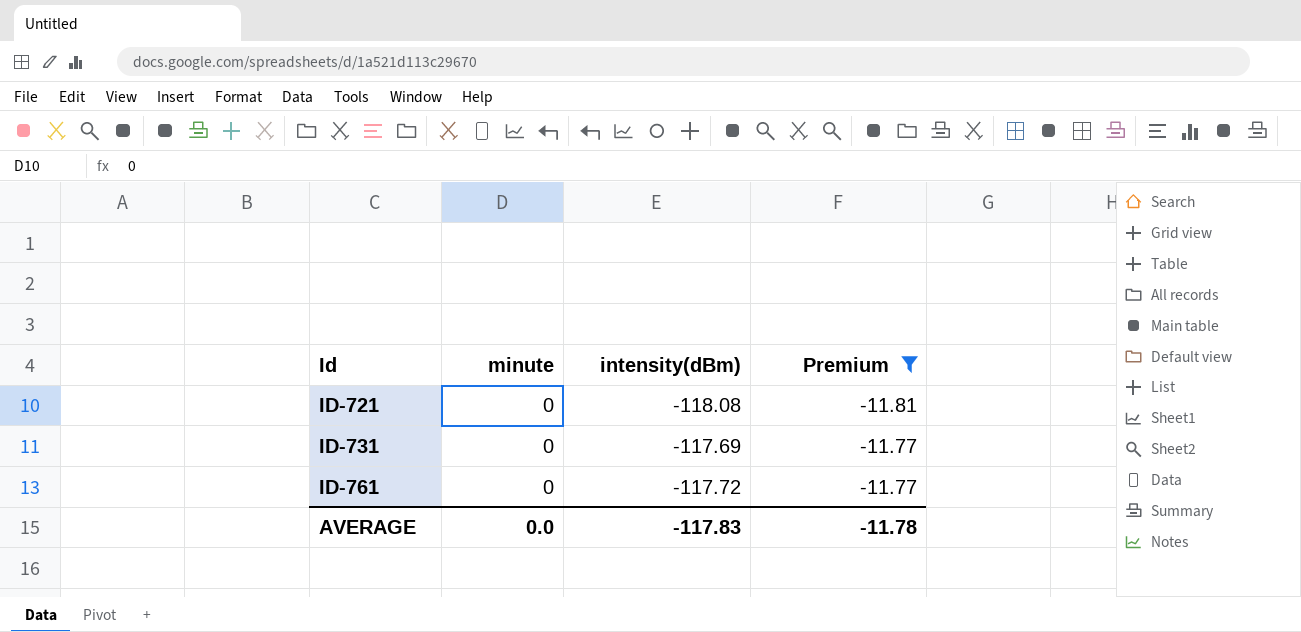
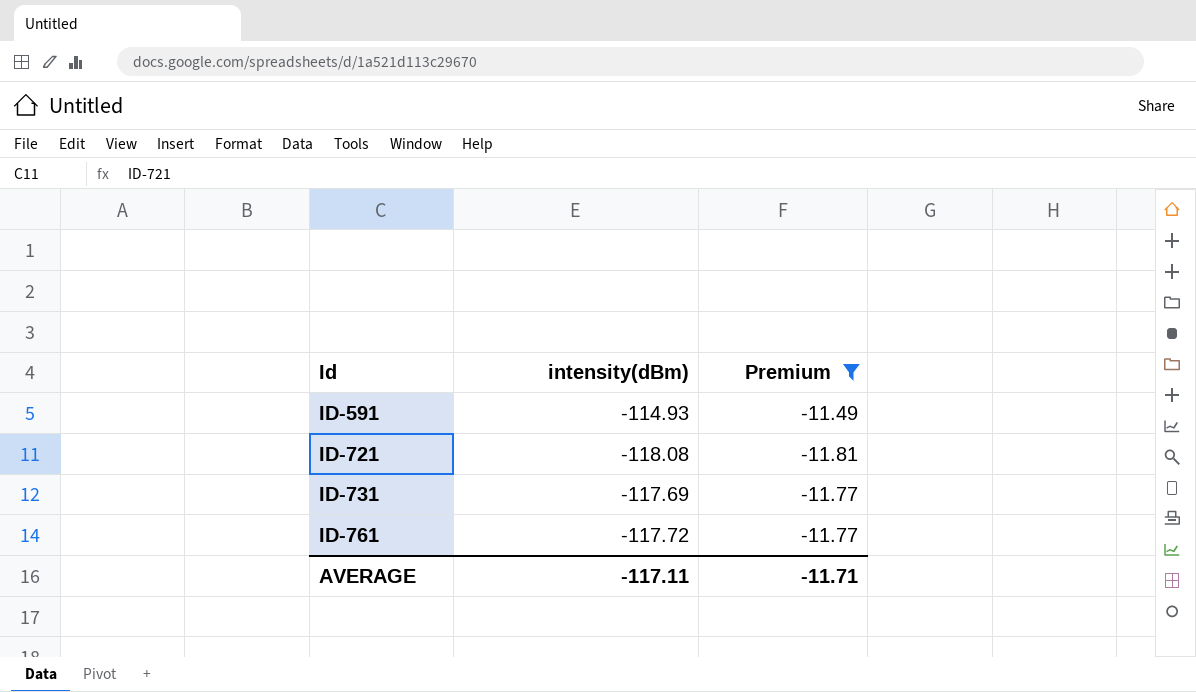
column minute | position: 2 -> none
row ID-591: none -> -114.93 | -11.49
AVERAGE | intensity(dBm): -117.83 -> -117.11
AVERAGE | Premium: -11.78 -> -11.71

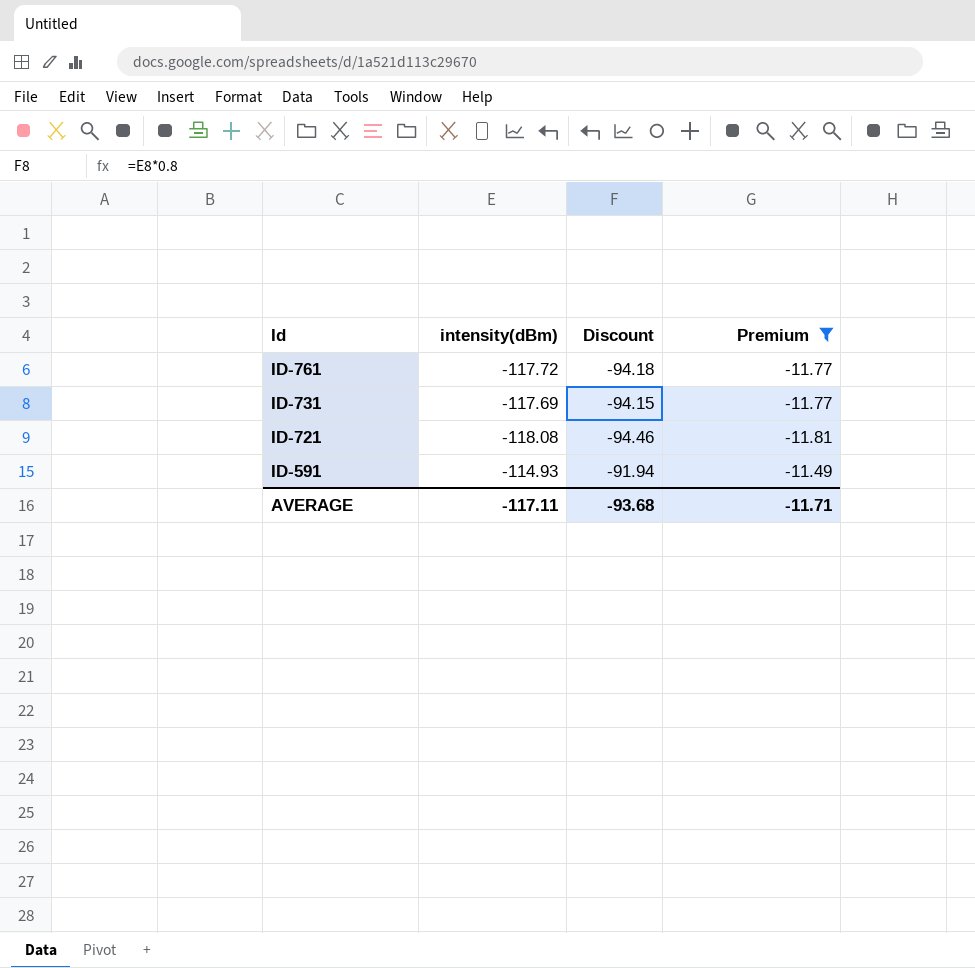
row order: Id ascending -> Id descending
column Discount | formula: none -> [intensity(dBm)] * 0.8

